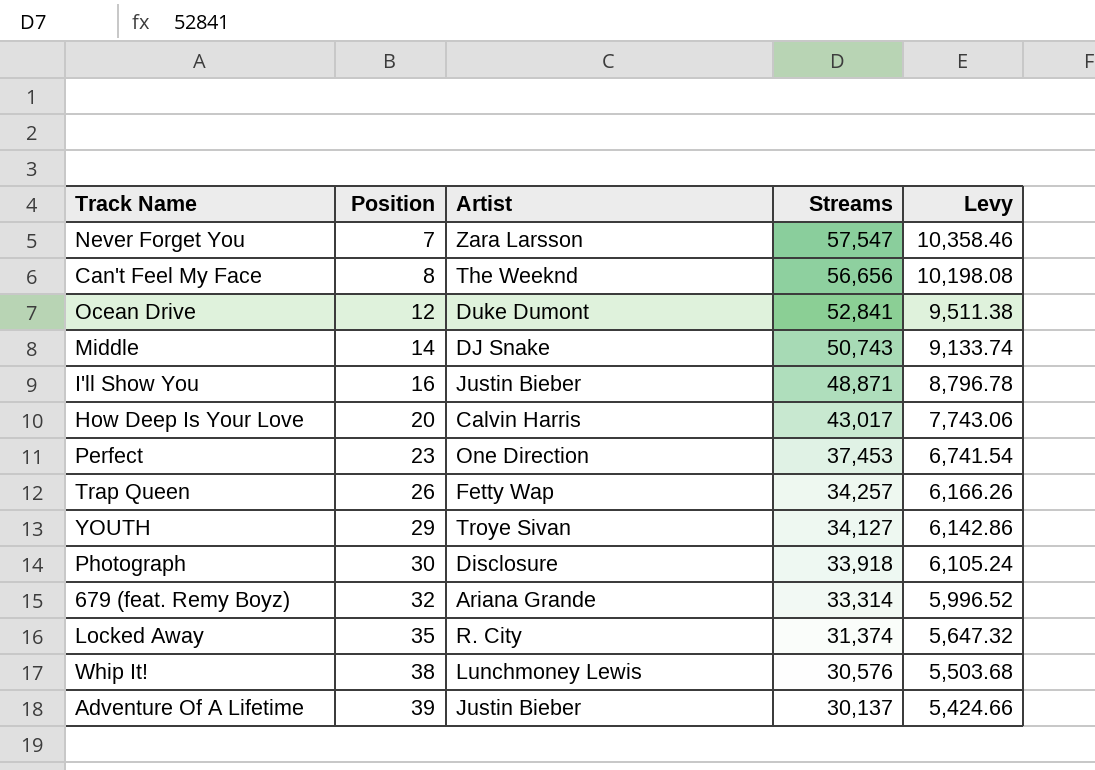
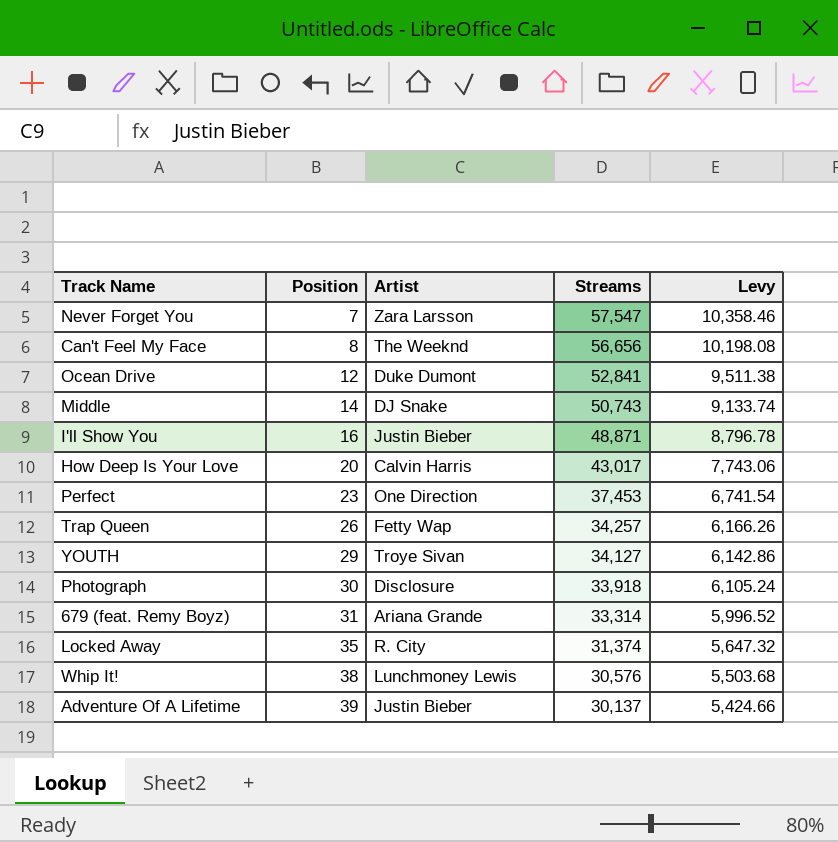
679 (feat. Remy Boyz) | Position: 32 -> 31

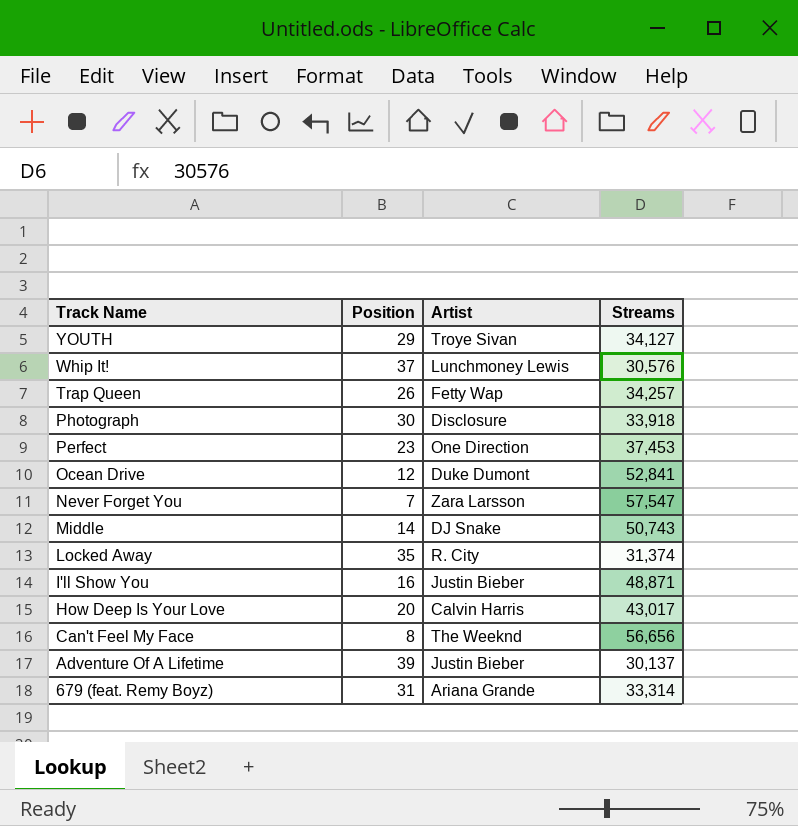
row order: Position ascending -> Track Name descending
column Levy | formula: [Streams] * 0.18 -> none
Whip It! | Position: 38 -> 37

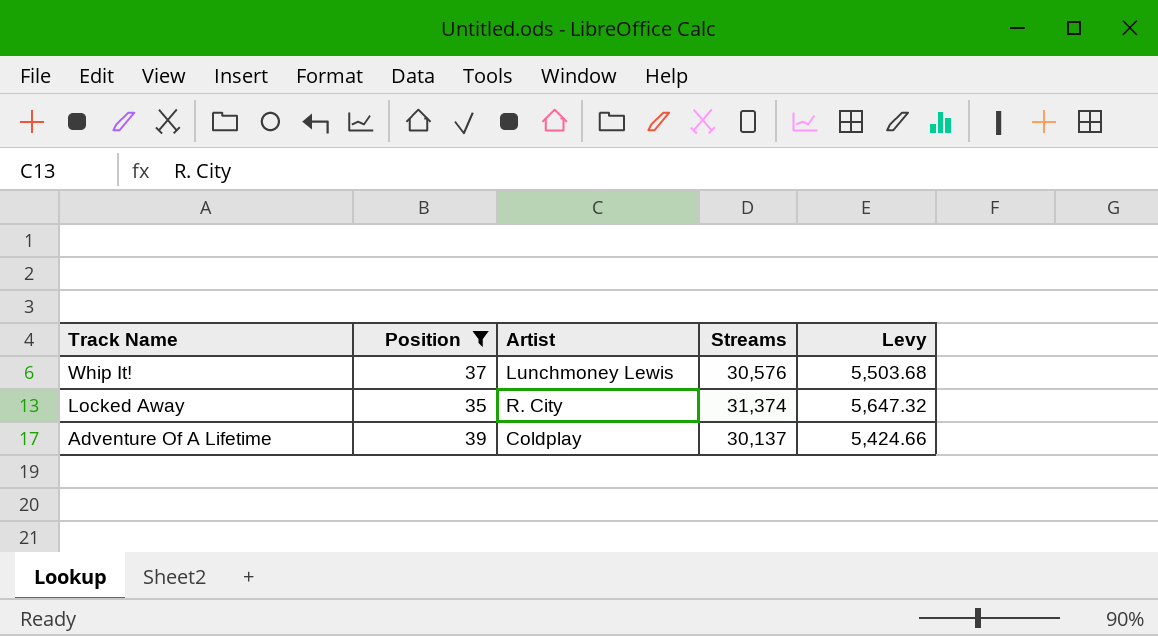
filter: none -> Position >= 35
column Levy | formula: none -> [Streams] * 0.18
Adventure Of A Lifetime | Artist: Justin Bieber -> Coldplay

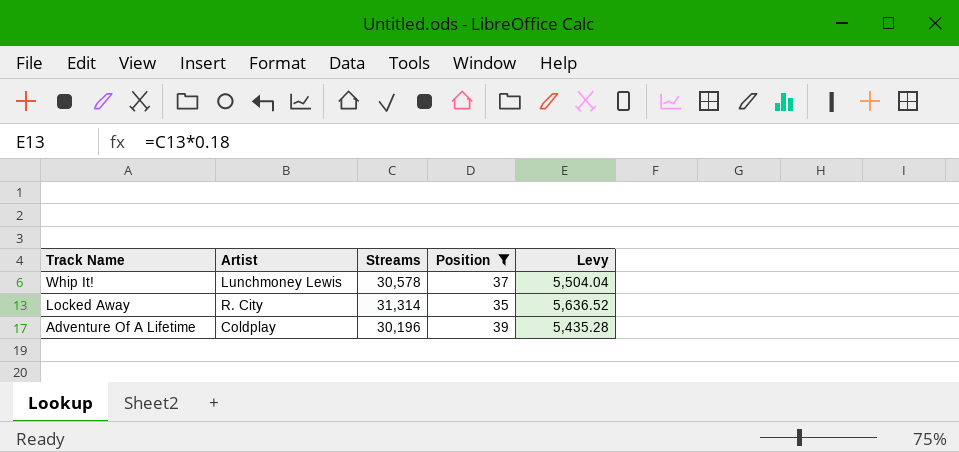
column Position | position: 2 -> 4
Whip It! | Streams: 30,576 -> 30,578
Whip It! | Levy: 5,503.68 -> 5,504.04
Locked Away | Streams: 31,374 -> 31,314
Locked Away | Levy: 5,647.32 -> 5,636.52
Adventure Of A Lifetime | Streams: 30,137 -> 30,196
Adventure Of A Lifetime | Levy: 5,424.66 -> 5,435.28

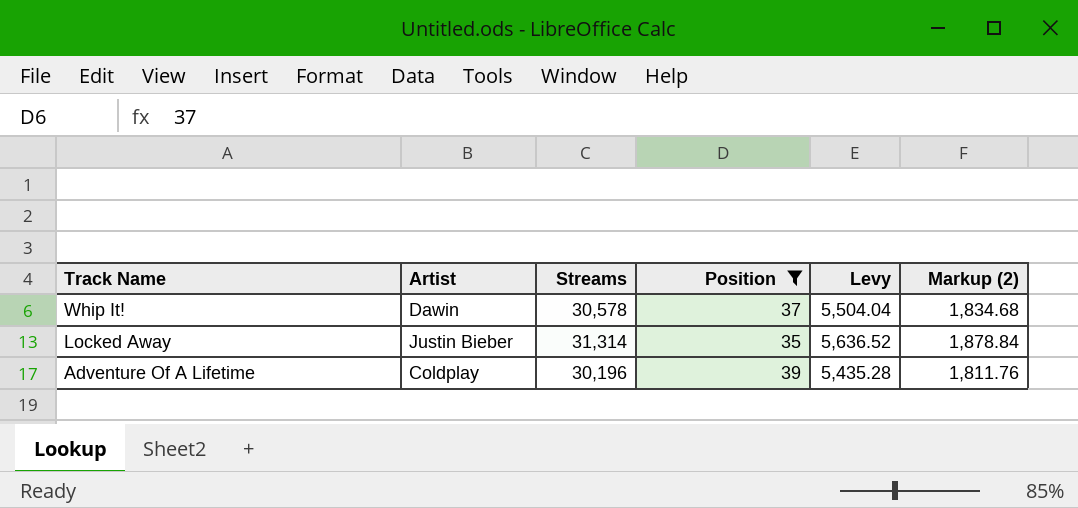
column Markup (2) | formula: none -> [Streams] * 0.06
Whip It! | Artist: Lunchmoney Lewis -> Dawin
Locked Away | Artist: R. City -> Justin Bieber

